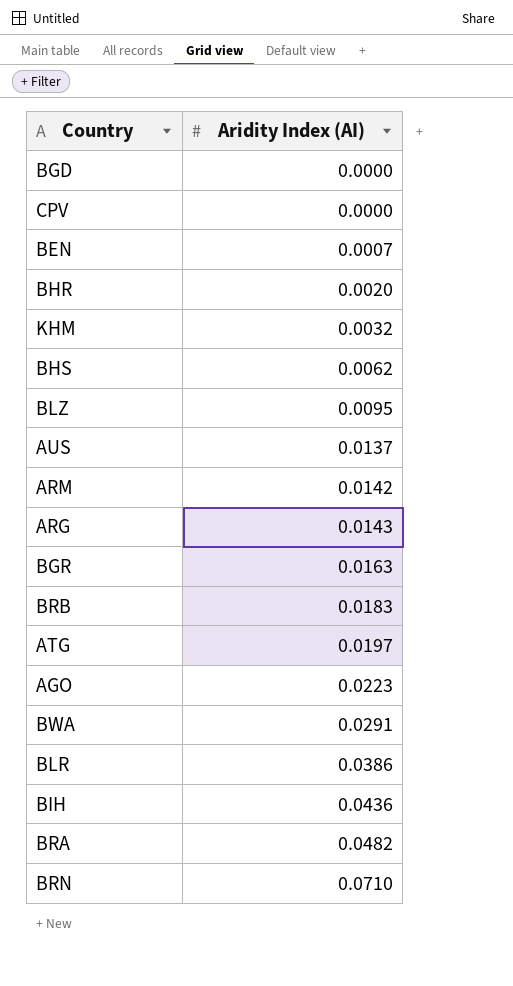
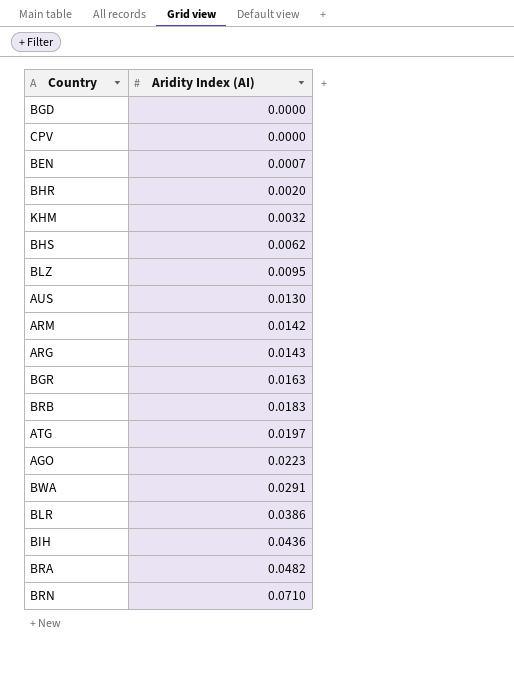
AUS | Aridity Index (AI): 0.0137 -> 0.0130

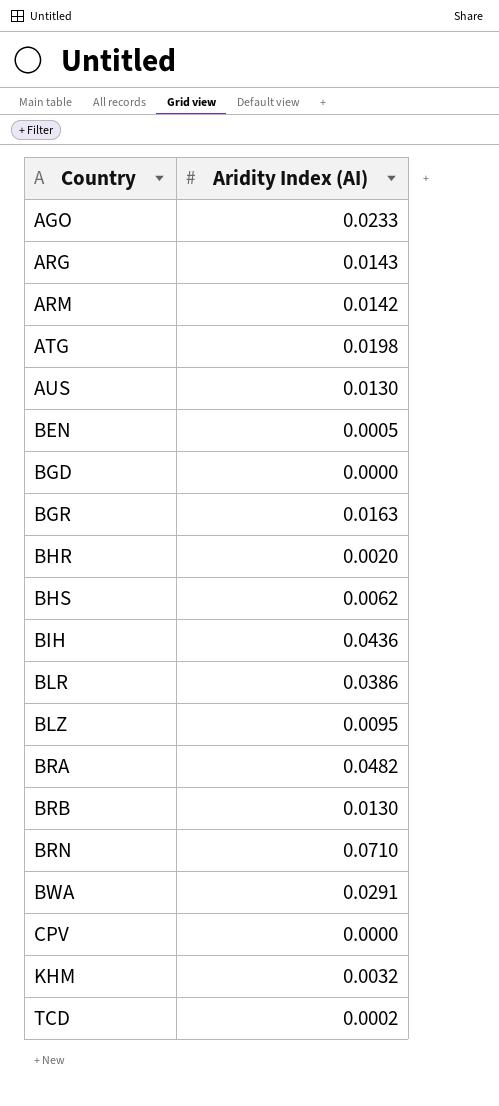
row order: Aridity Index (AI) ascending -> Country ascending
AGO | Aridity Index (AI): 0.0223 -> 0.0233
ATG | Aridity Index (AI): 0.0197 -> 0.0198
BEN | Aridity Index (AI): 0.0007 -> 0.0005
BRB | Aridity Index (AI): 0.0183 -> 0.0130
row TCD: none -> 0.0002

